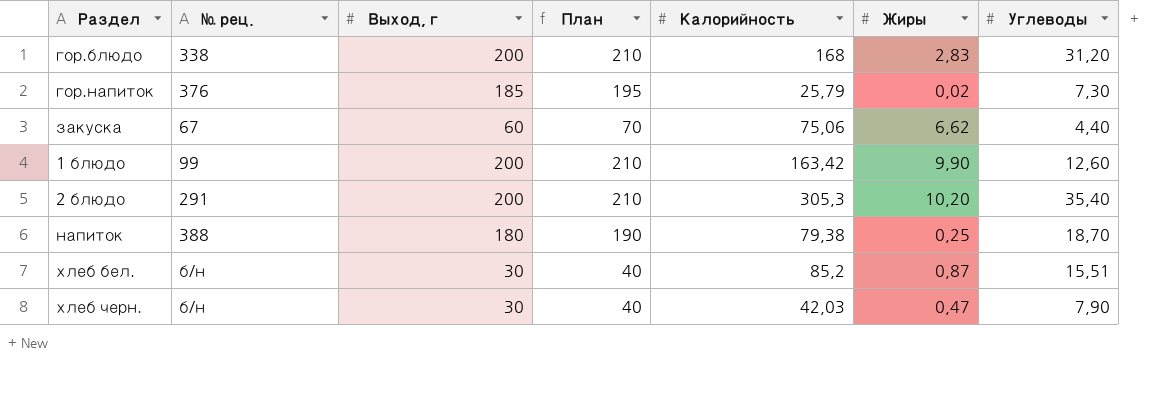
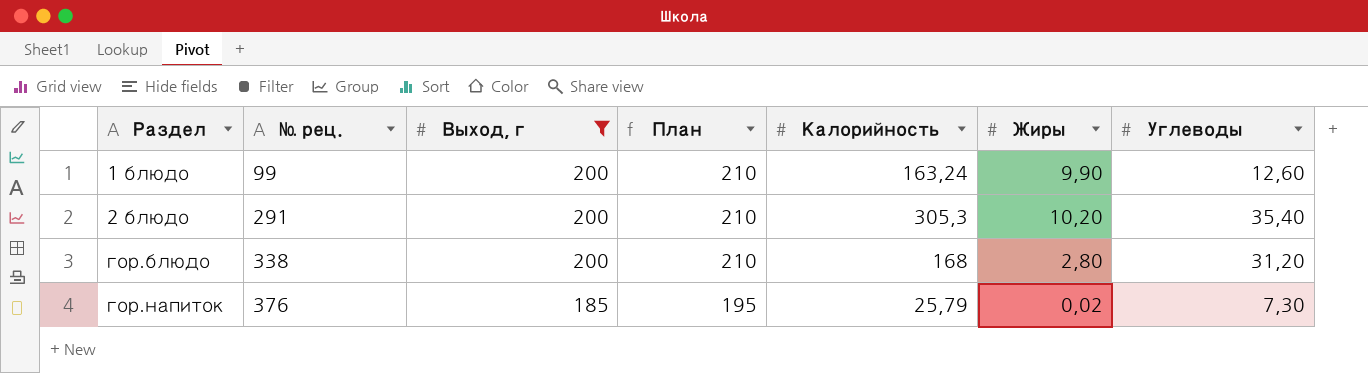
filter: none -> Выход, г >= 185
row order: none -> Раздел ascending
1 блюдо | Калорийность: 163,42 -> 163,24
гор.блюдо | Жиры: 2,83 -> 2,80

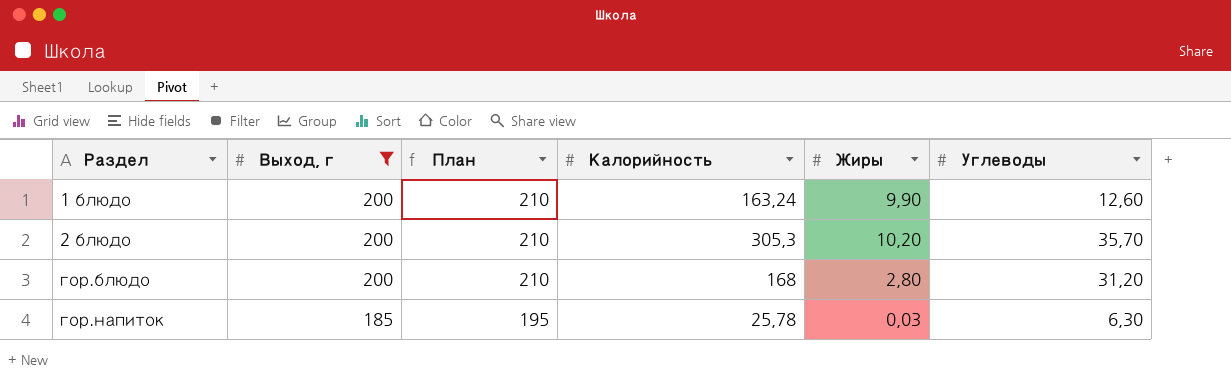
column № рец. | position: 2 -> none
2 блюдо | Углеводы: 35,40 -> 35,70
гор.напиток | Калорийность: 25,79 -> 25,78
гор.напиток | Жиры: 0,02 -> 0,03
гор.напиток | Углеводы: 7,30 -> 6,30

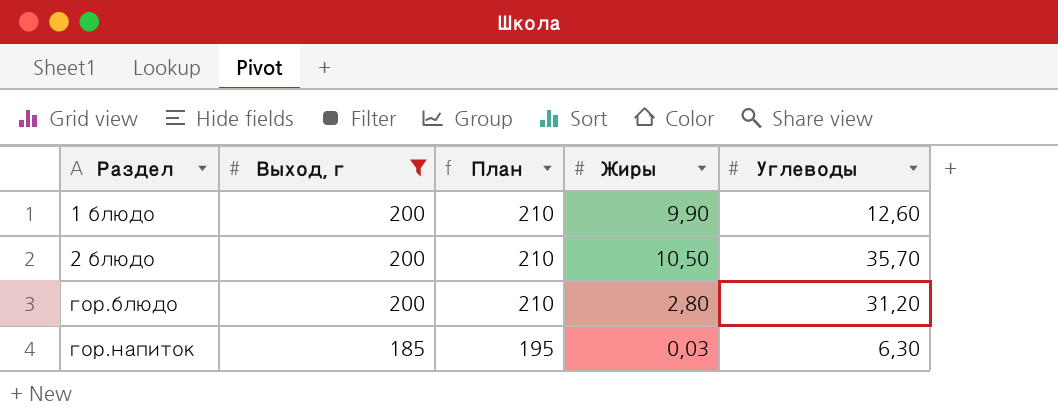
column Калорийность | position: 4 -> none
2 блюдо | Жиры: 10,20 -> 10,50

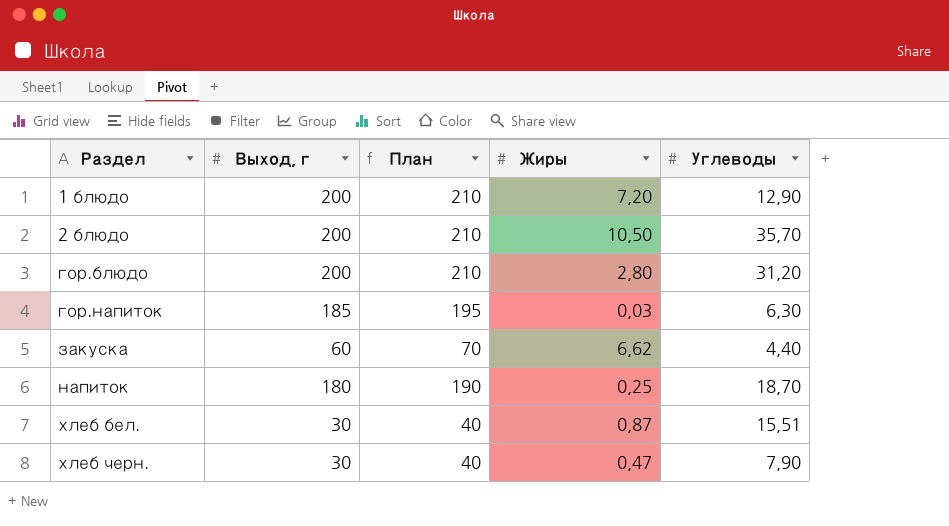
filter: Выход, г >= 185 -> none
1 блюдо | Жиры: 9,90 -> 7,20
1 блюдо | Углеводы: 12,60 -> 12,90

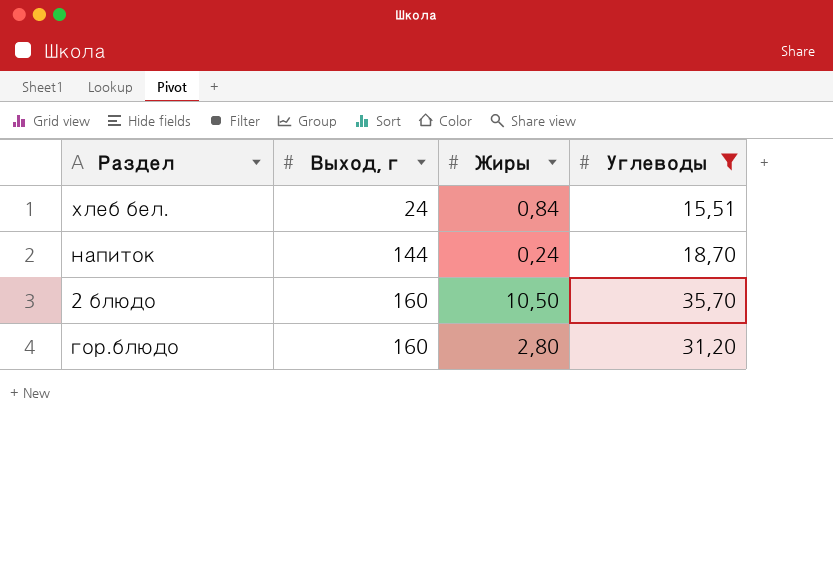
filter: none -> Углеводы >= 15,51
row order: Раздел ascending -> Выход, г ascending
column План | formula: [Выход, г] + 10 -> none
хлеб бел. | Выход, г: 30 -> 24
хлеб бел. | Жиры: 0,87 -> 0,84
напиток | Выход, г: 180 -> 144
напиток | Жиры: 0,25 -> 0,24
2 блюдо | Выход, г: 200 -> 160
гор.блюдо | Выход, г: 200 -> 160

